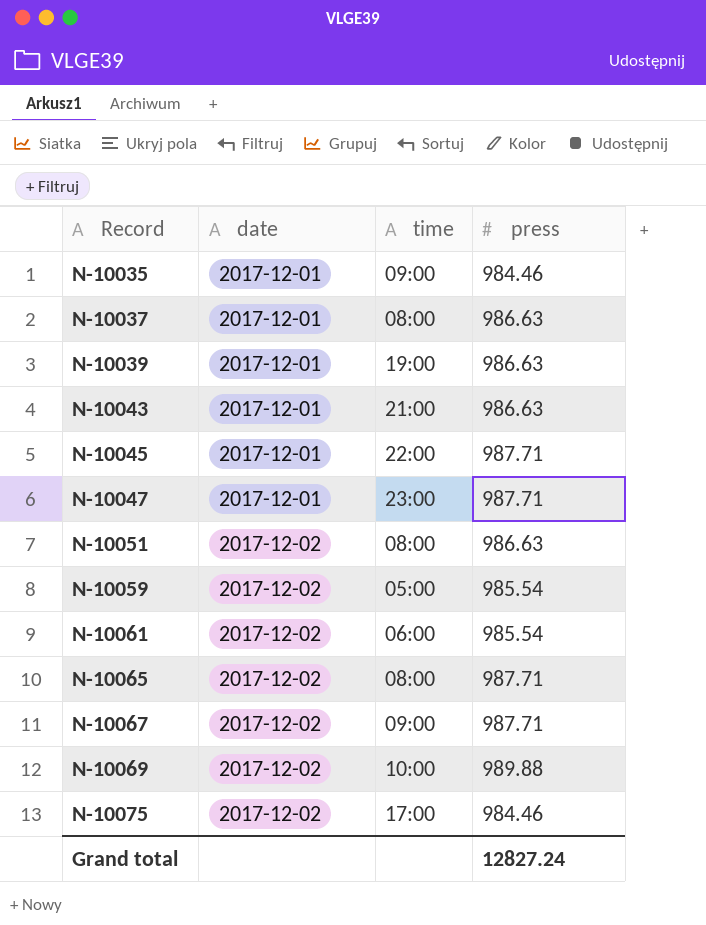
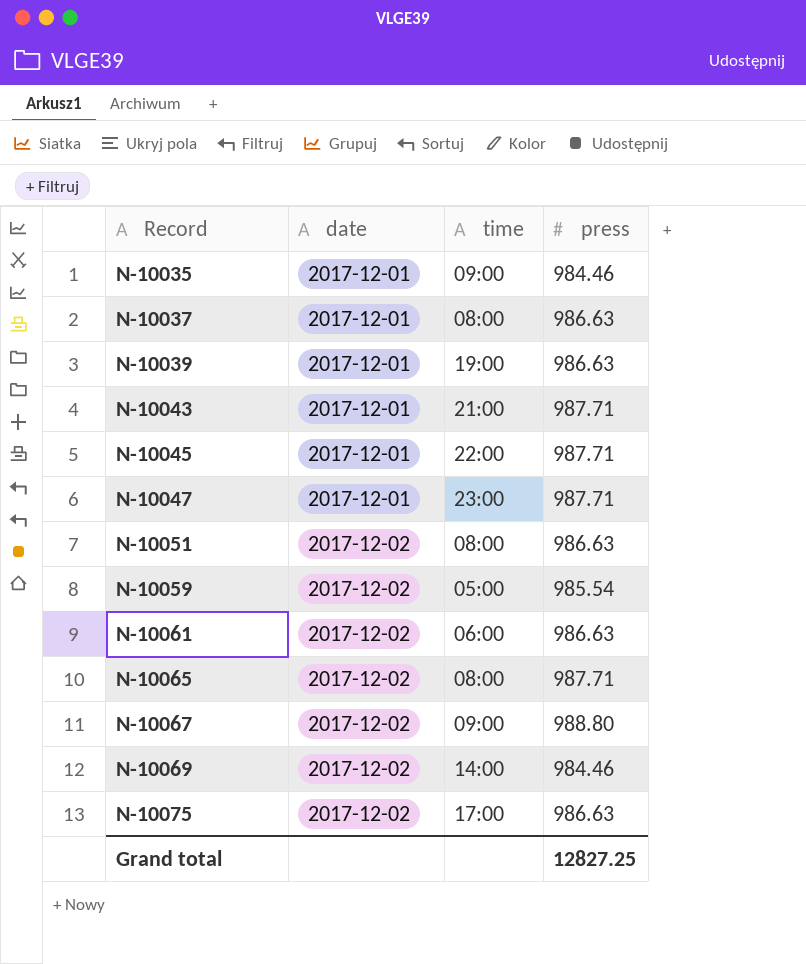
N-10043 | press: 986.63 -> 987.71
N-10061 | press: 985.54 -> 986.63
N-10067 | press: 987.71 -> 988.80
N-10069 | time: 10:00 -> 14:00
N-10069 | press: 989.88 -> 984.46
N-10075 | press: 984.46 -> 986.63
Grand total | press: 12827.24 -> 12827.25

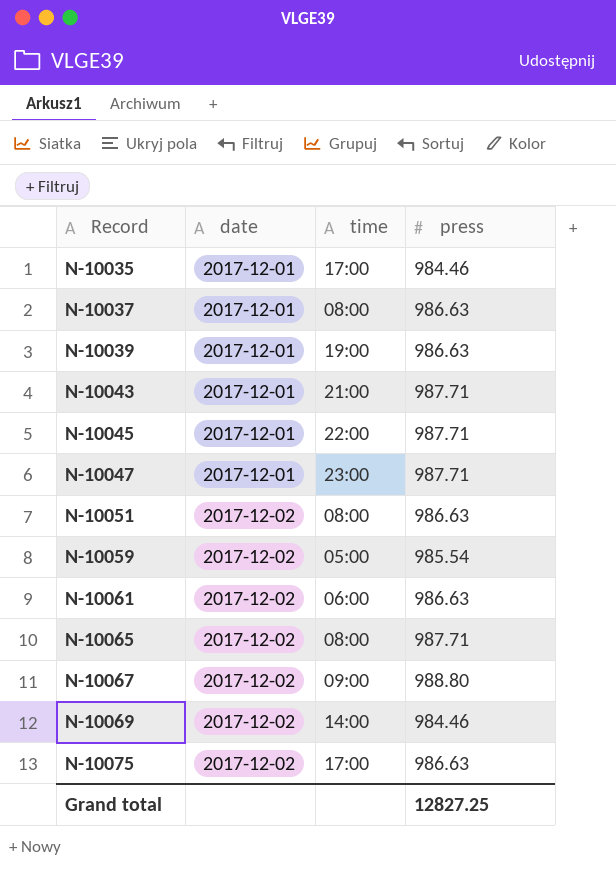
N-10035 | time: 09:00 -> 17:00

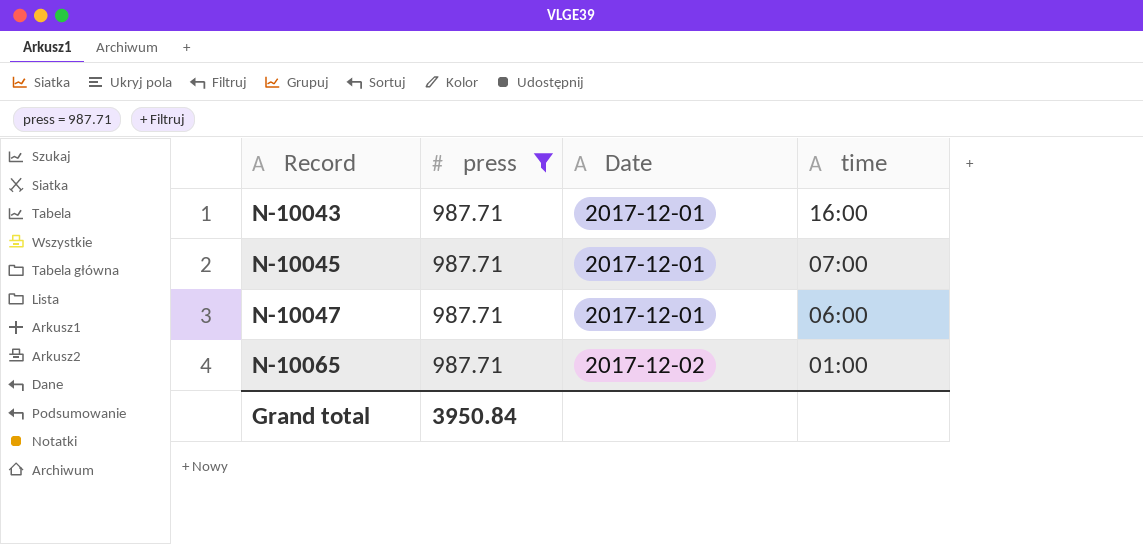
filter: none -> press = 987.71
column press | position: 4 -> 2
column name: date -> Date
N-10043 | time: 21:00 -> 16:00
N-10045 | time: 22:00 -> 07:00
N-10047 | time: 23:00 -> 06:00
N-10065 | time: 08:00 -> 01:00
Grand total | press: 12827.25 -> 3950.84

